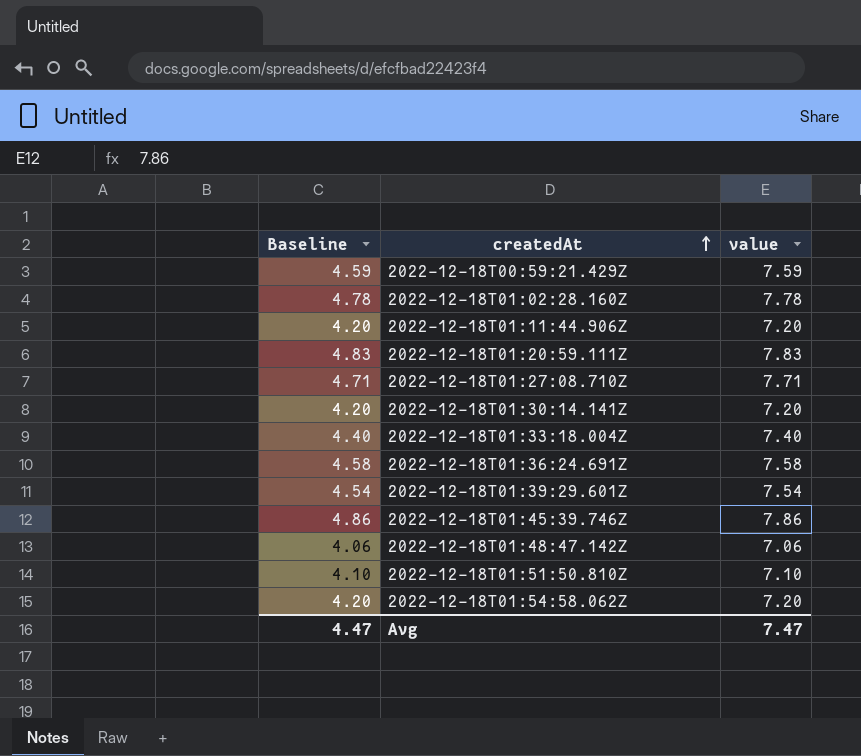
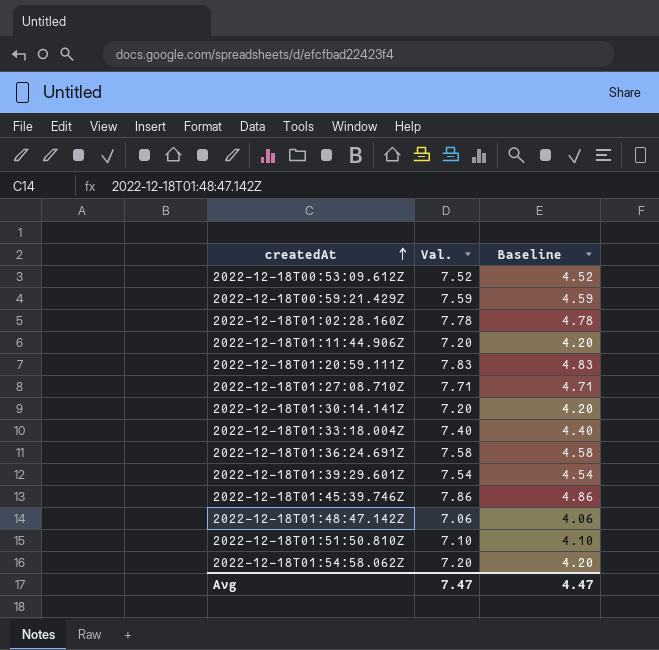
column name: value -> Val.
column Baseline | position: 1 -> 3
row 2022-12-18T00:53:09.612Z: none -> 7.52 | 4.52

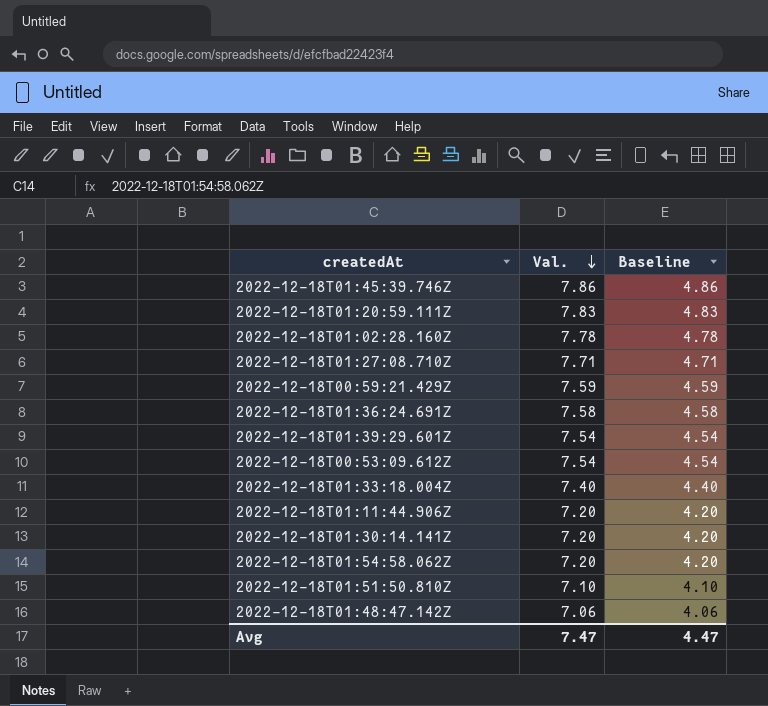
row order: createdAt ascending -> Val. descending
2022-12-18T00:53:09.612Z | Val.: 7.52 -> 7.54
2022-12-18T00:53:09.612Z | Baseline: 4.52 -> 4.54

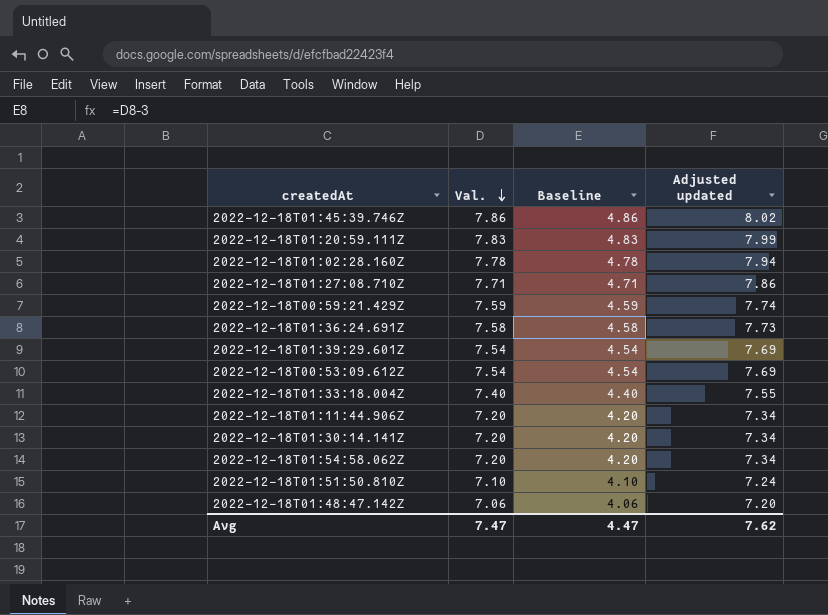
column Adjusted updated | formula: none -> [Val.] * 1.02

